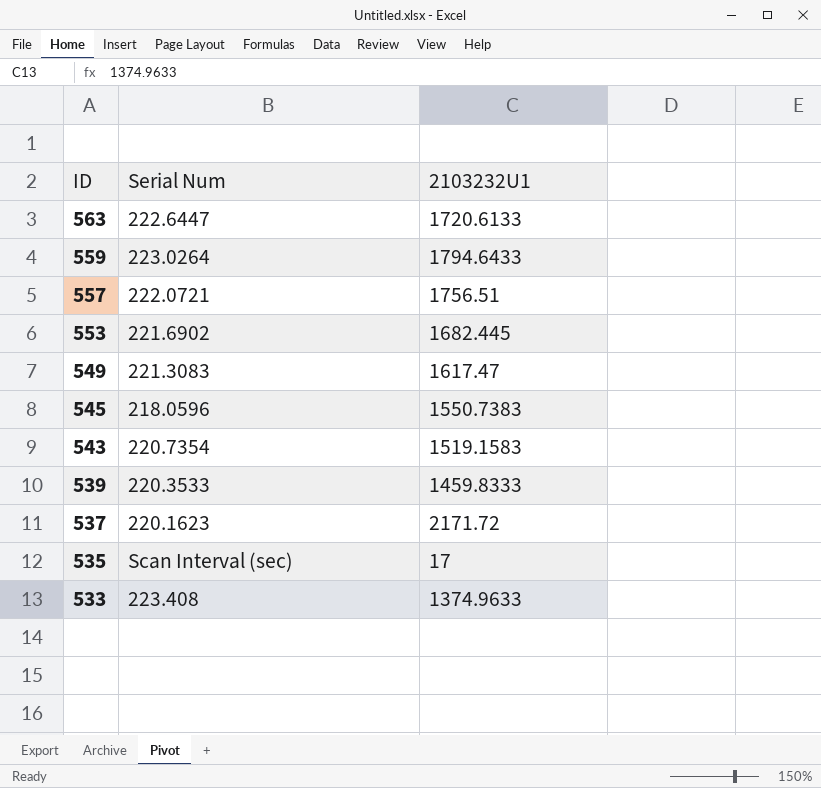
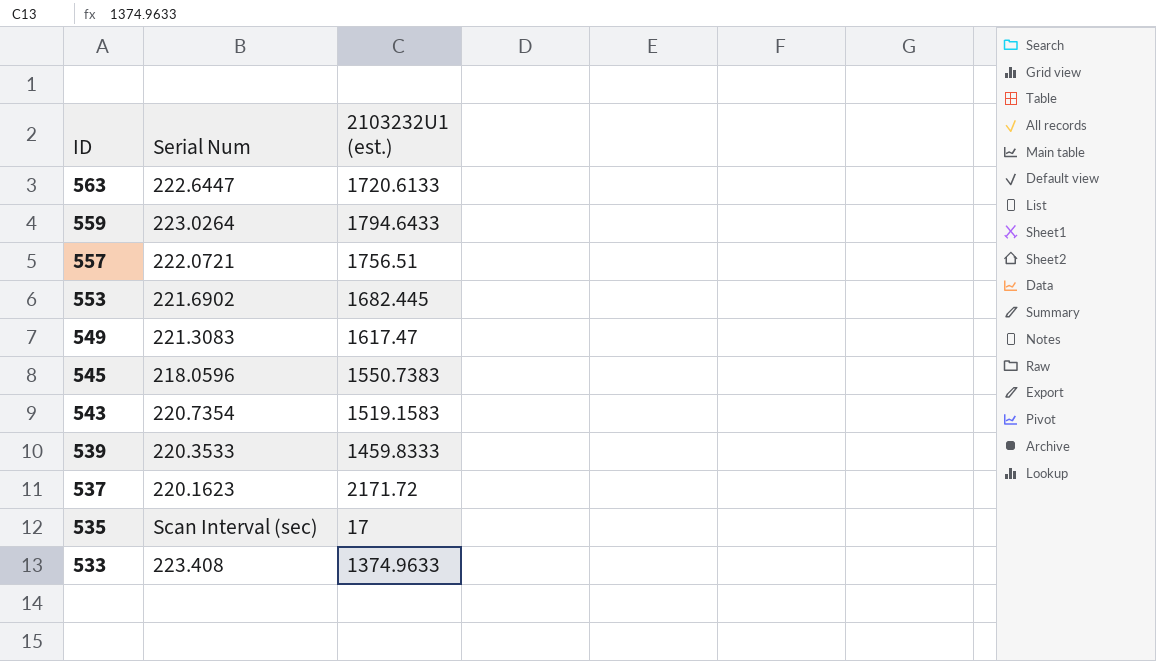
column name: 2103232U1 -> 2103232U1 (est.)

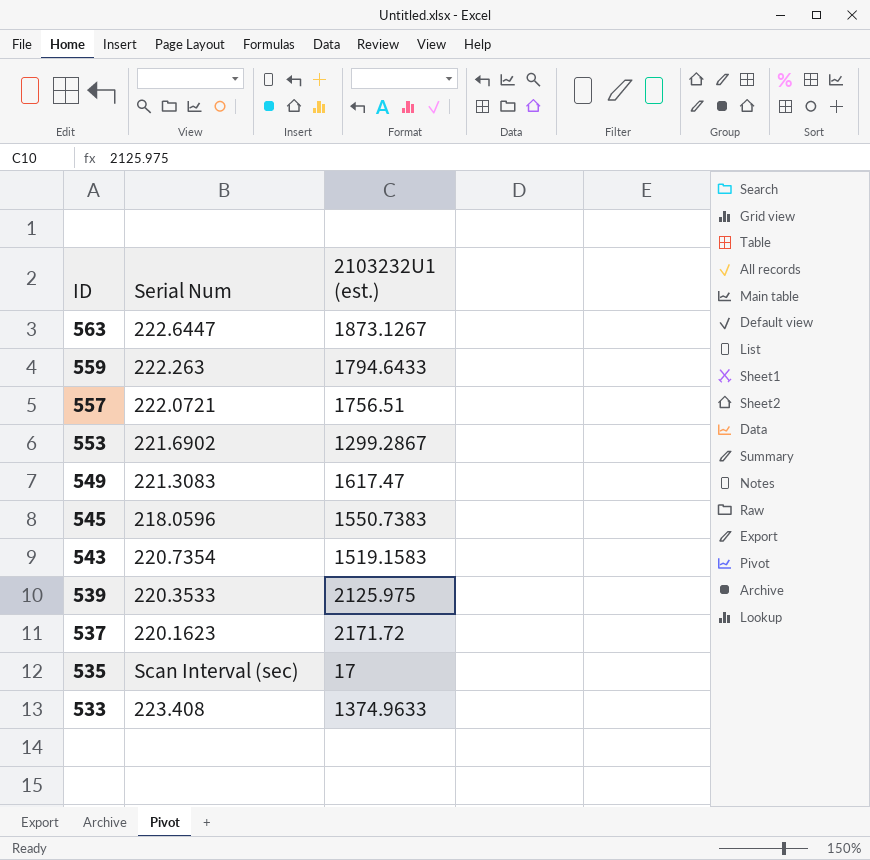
563 | 2103232U1 (est.): 1720.6133 -> 1873.1267
559 | Serial Num: 223.0264 -> 222.263
553 | 2103232U1 (est.): 1682.445 -> 1299.2867
539 | 2103232U1 (est.): 1459.8333 -> 2125.975

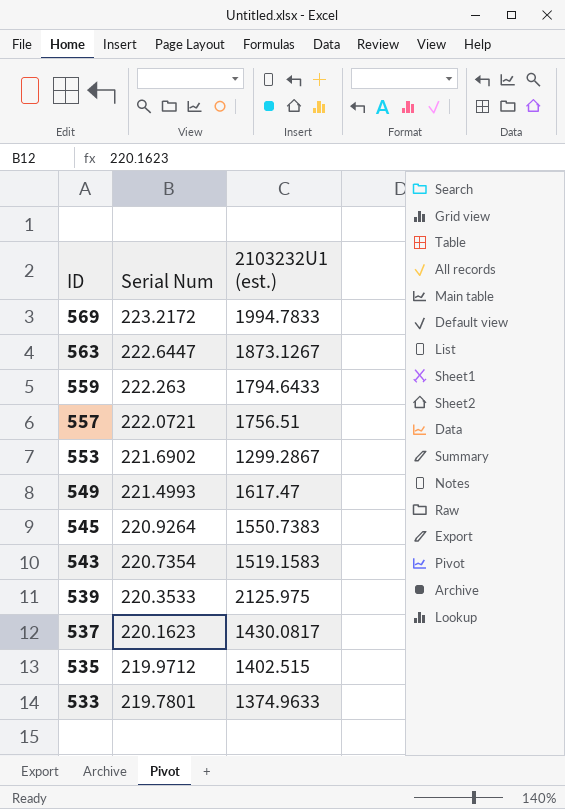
row 569: none -> 223.2172 | 1994.7833
549 | Serial Num: 221.3083 -> 221.4993
545 | Serial Num: 218.0596 -> 220.9264
537 | 2103232U1 (est.): 2171.72 -> 1430.0817
535 | Serial Num: Scan Interval (sec) -> 219.9712
535 | 2103232U1 (est.): 17 -> 1402.515
533 | Serial Num: 223.408 -> 219.7801

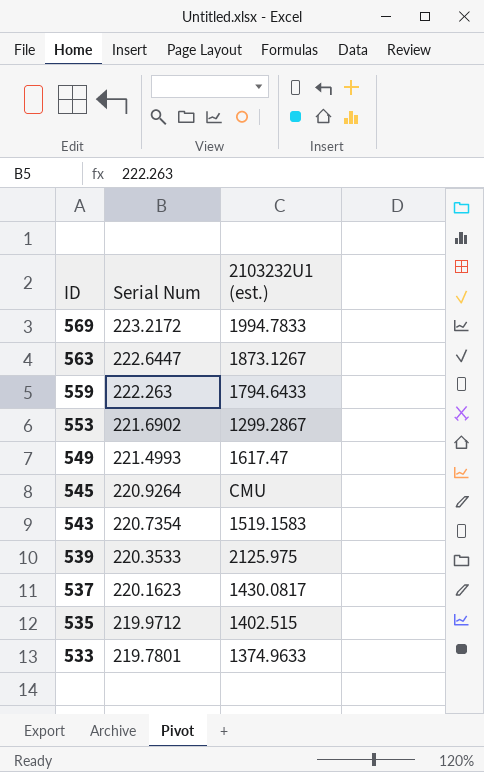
row 557: 222.0721 | 1756.51 -> none
545 | 2103232U1 (est.): 1550.7383 -> CMU

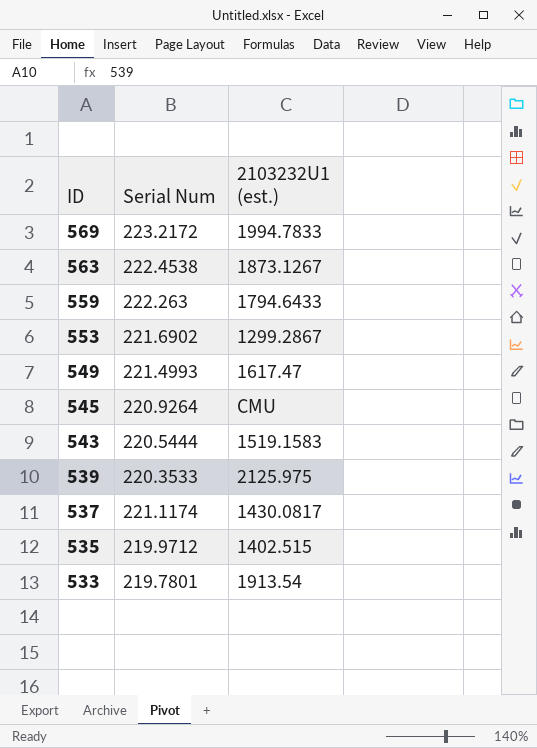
563 | Serial Num: 222.6447 -> 222.4538
543 | Serial Num: 220.7354 -> 220.5444
537 | Serial Num: 220.1623 -> 221.1174
533 | 2103232U1 (est.): 1374.9633 -> 1913.54

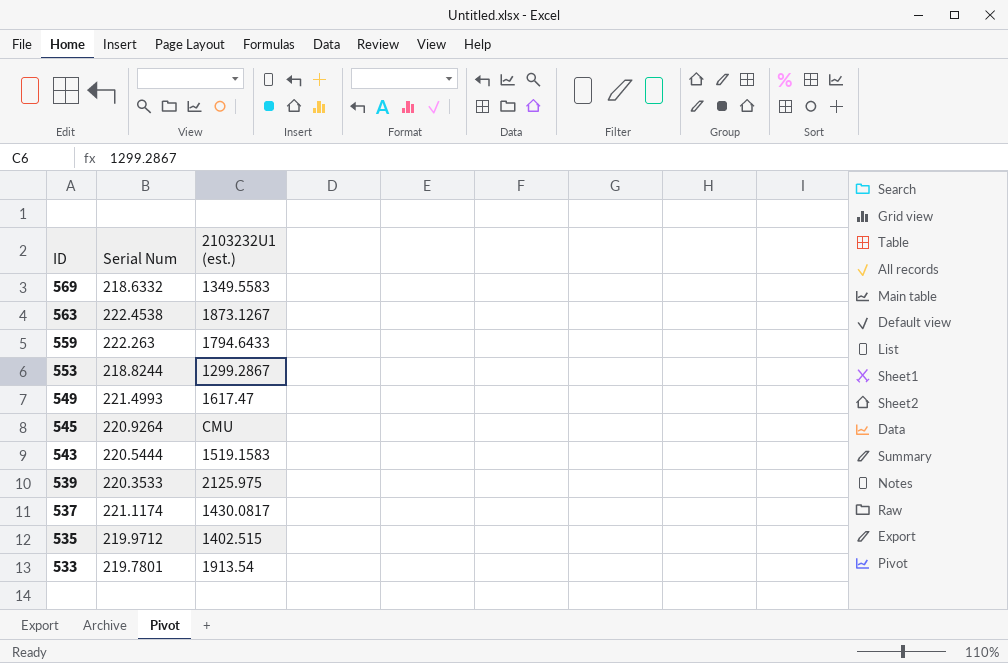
569 | Serial Num: 223.2172 -> 218.6332
569 | 2103232U1 (est.): 1994.7833 -> 1349.5583
553 | Serial Num: 221.6902 -> 218.8244

